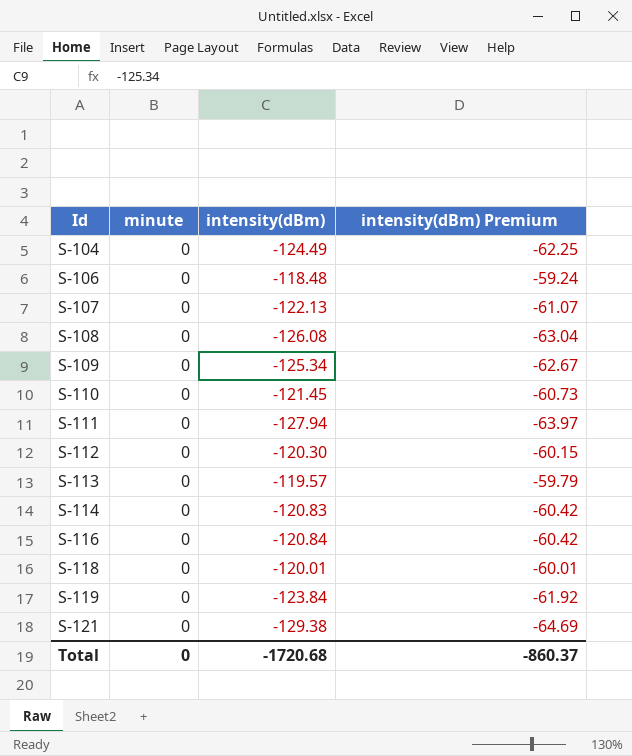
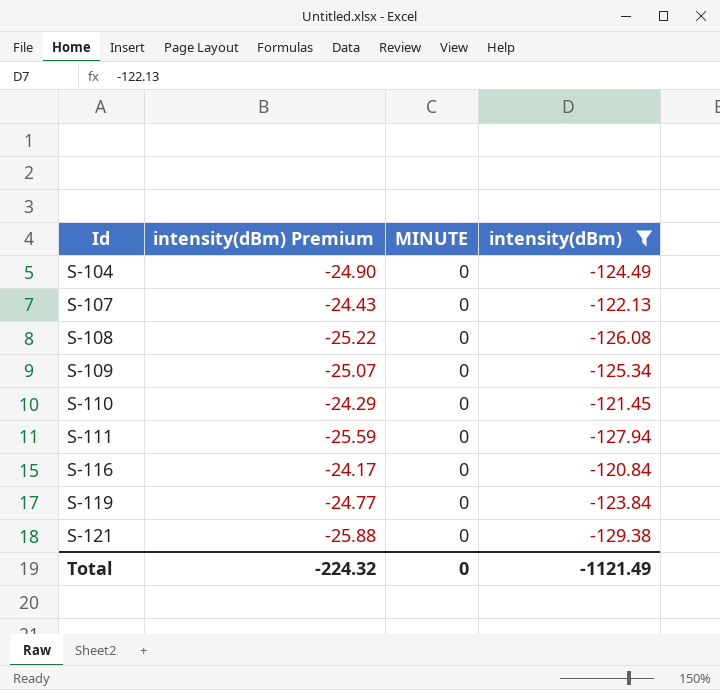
filter: none -> intensity(dBm) <= -120.84
column intensity(dBm) Premium | formula: [intensity(dBm)] * 0.5 -> [intensity(dBm)] * 0.2
column intensity(dBm) Premium | position: 4 -> 2
column name: minute -> MINUTE
Total | intensity(dBm) Premium: -860.37 -> -224.32
Total | intensity(dBm): -1720.68 -> -1121.49

